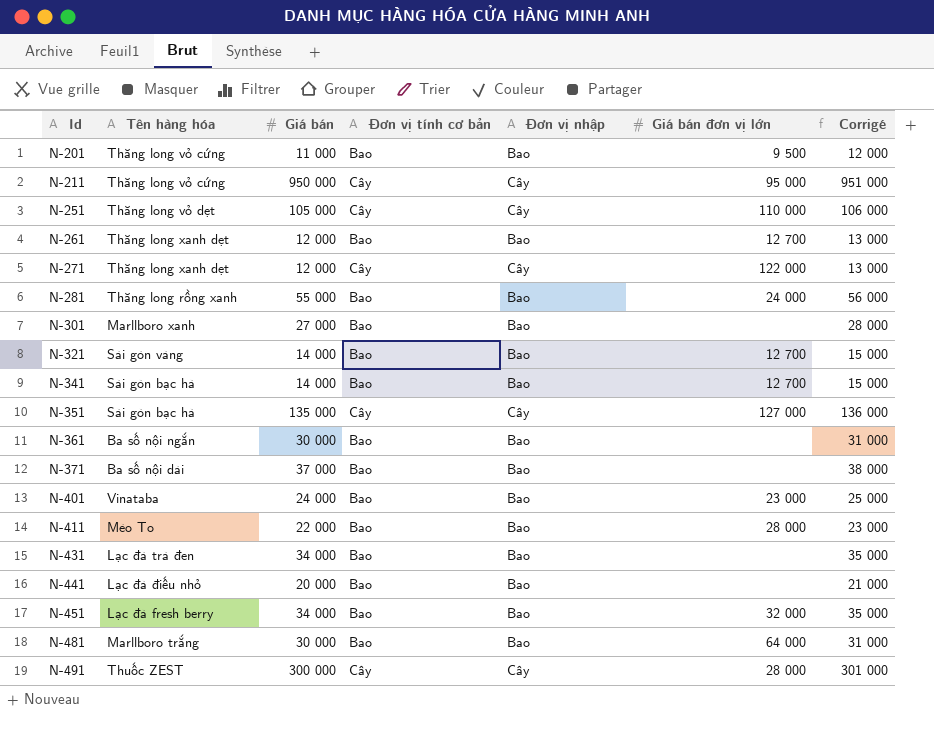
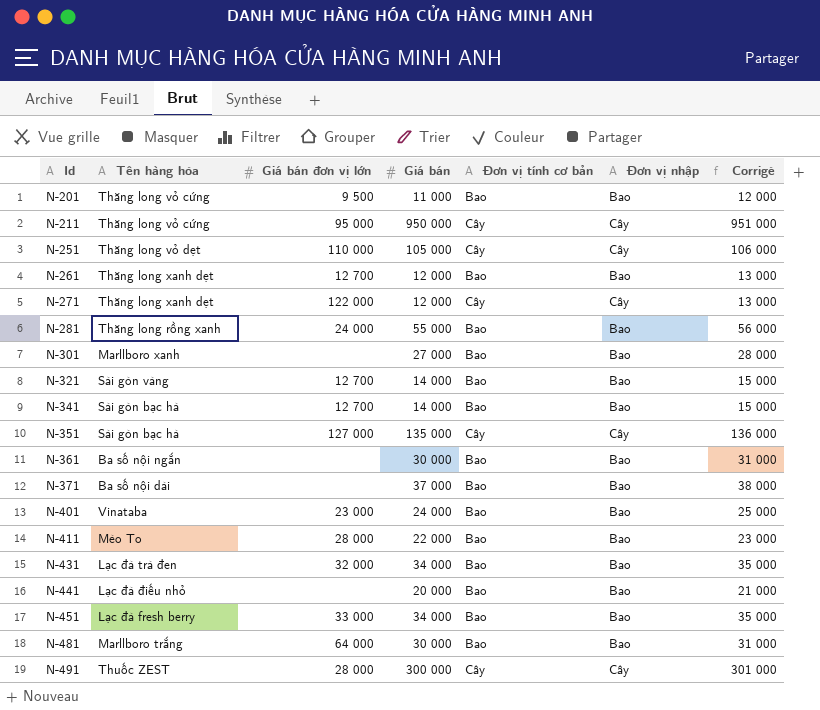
column Giá bán đơn vị lớn | position: 6 -> 3
N-431 | Giá bán đơn vị lớn: none -> 32 000
N-451 | Giá bán đơn vị lớn: 32 000 -> 33 000

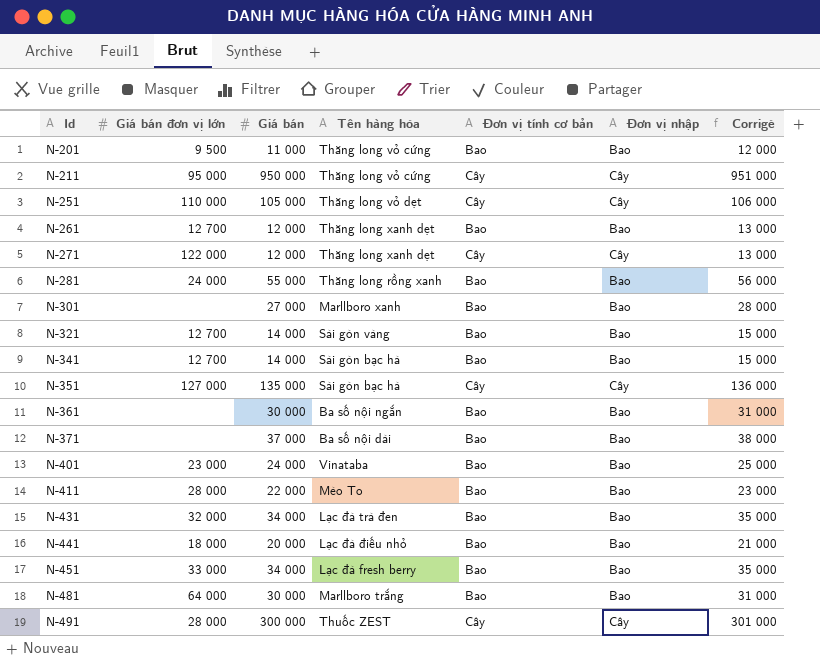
column Tên hàng hóa | position: 2 -> 4
N-441 | Giá bán đơn vị lớn: none -> 18 000

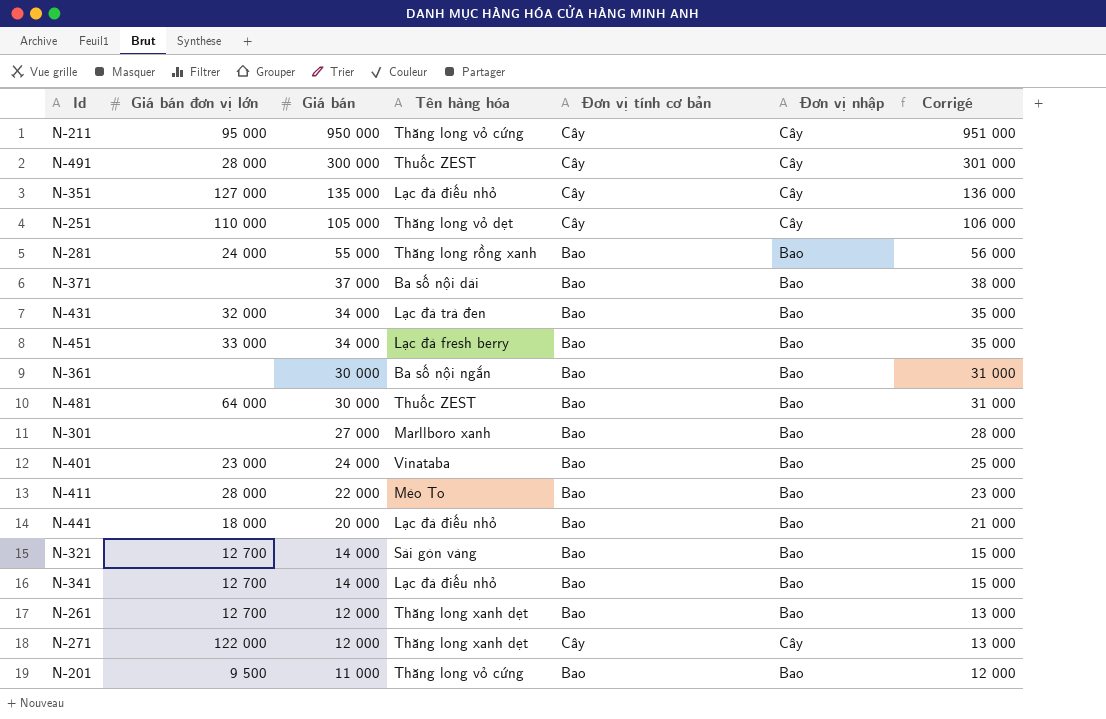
row order: Id ascending -> Giá bán descending
N-351 | Tên hàng hóa: Sài gòn bạc hà -> Lạc đà điếu nhỏ
N-481 | Tên hàng hóa: Marllboro trắng -> Thuốc ZEST
N-341 | Tên hàng hóa: Sài gòn bạc hà -> Lạc đà điếu nhỏ

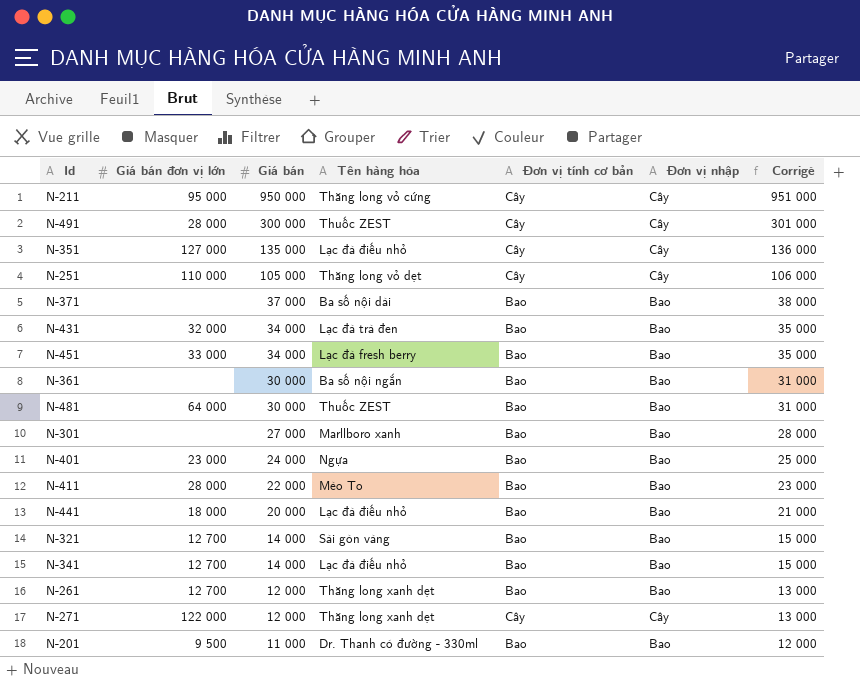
row N-281: 24 000 | 55 000 | Thăng long rồng xanh | Bao | Bao | 56 000 -> none
N-401 | Tên hàng hóa: Vinataba -> Ngựa
N-201 | Tên hàng hóa: Thăng long vỏ cứng -> Dr. Thanh có đường - 330ml

